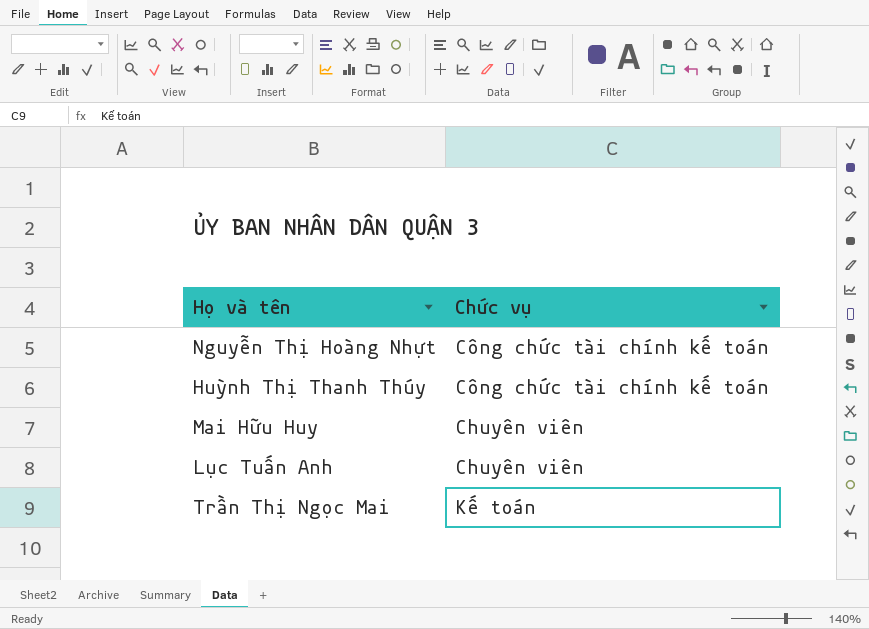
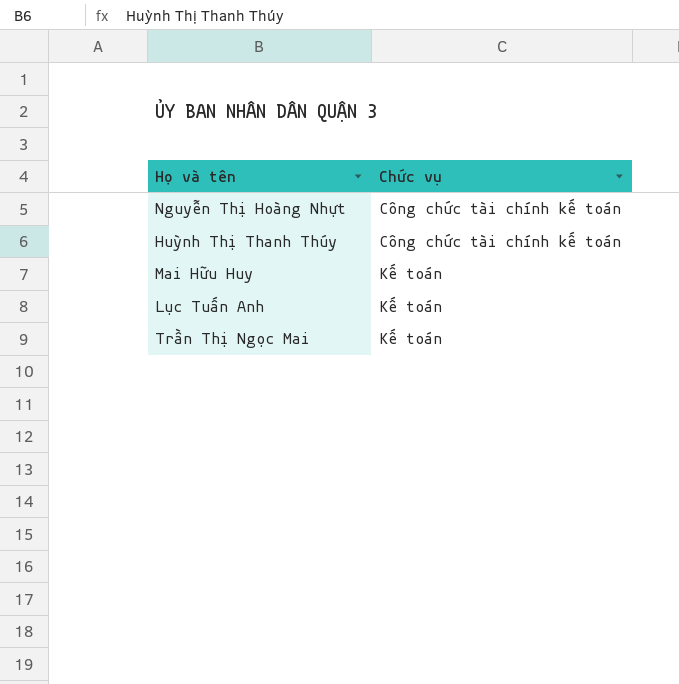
Mai Hữu Huy | Chức vụ: Chuyên viên -> Kế toán
Lục Tuấn Anh | Chức vụ: Chuyên viên -> Kế toán

